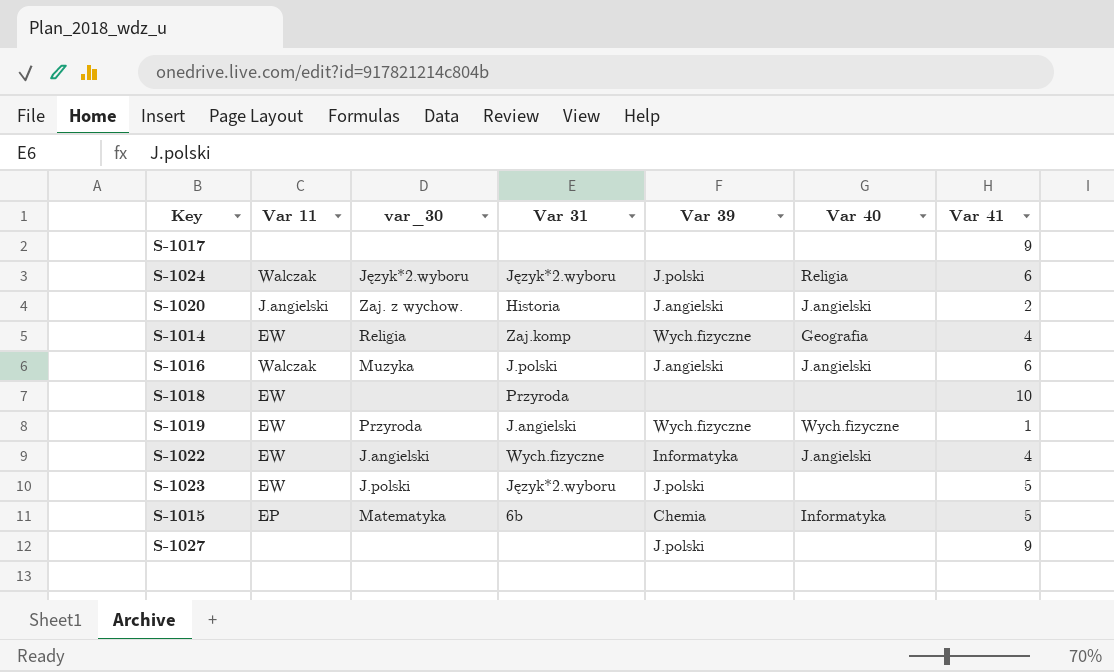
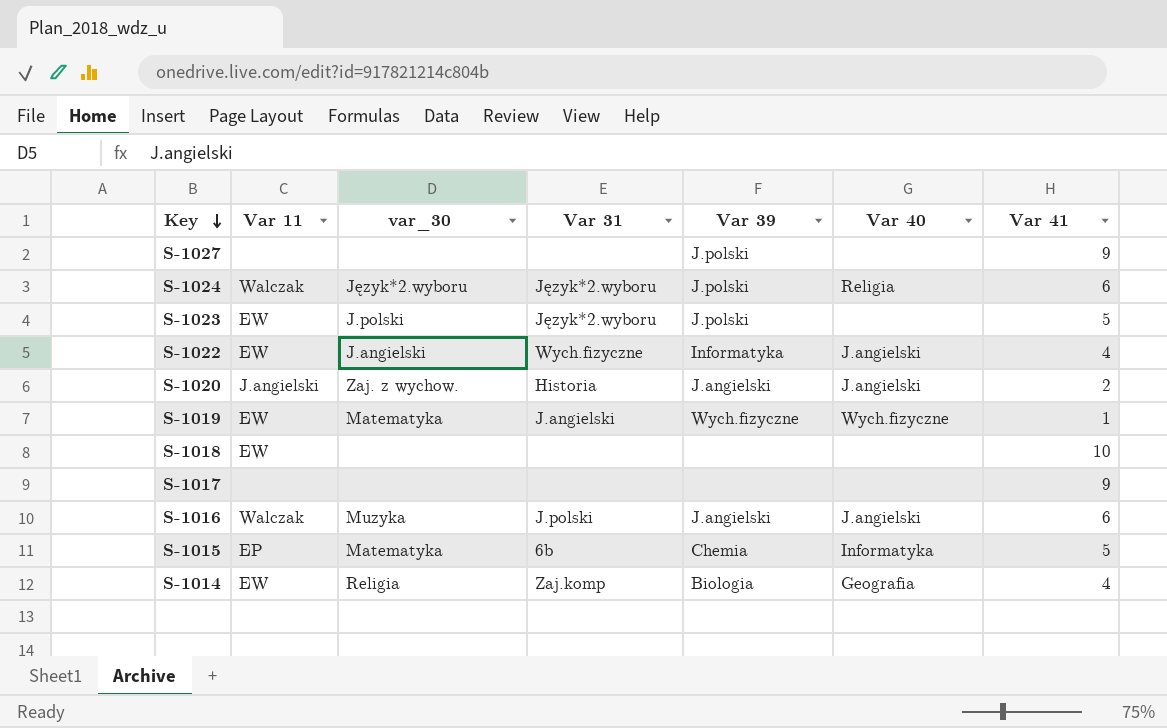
row order: none -> Key descending
S-1019 | var_30: Przyroda -> Matematyka
S-1018 | Var 31: Przyroda -> none
S-1014 | Var 39: Wych.fizyczne -> Biologia

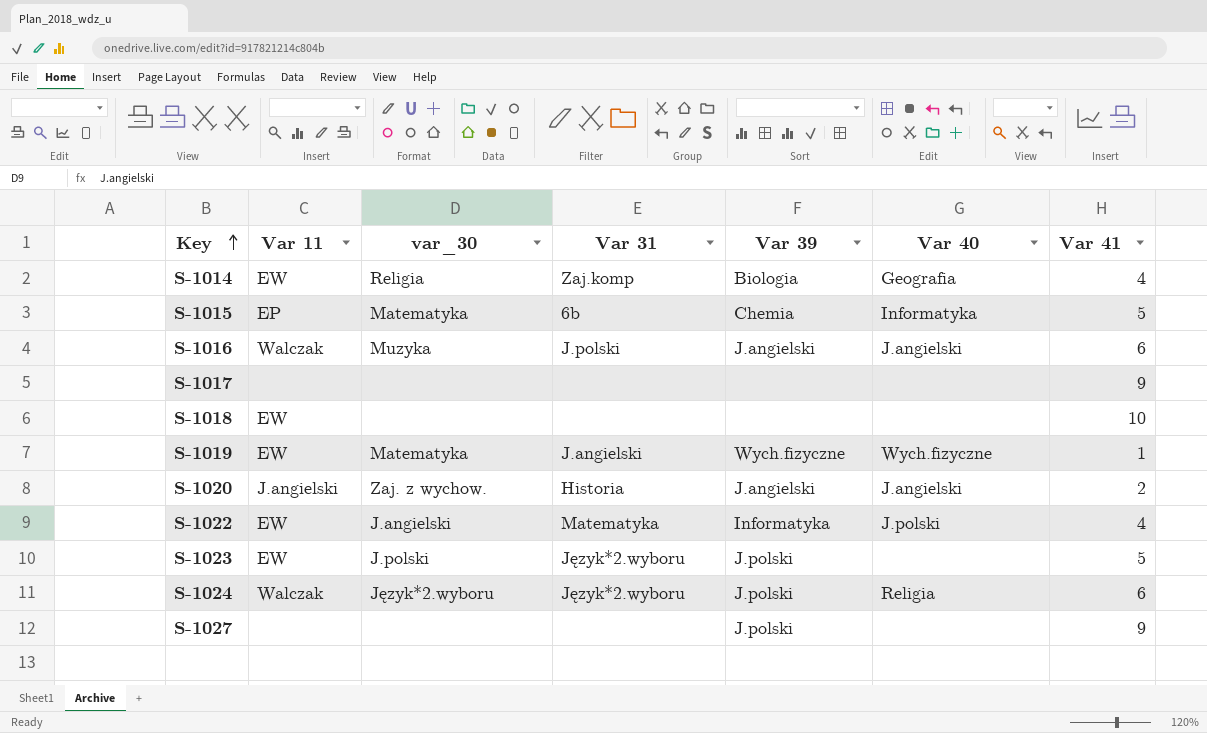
row order: Key descending -> Key ascending
S-1022 | Var 31: Wych.fizyczne -> Matematyka
S-1022 | Var 40: J.angielski -> J.polski

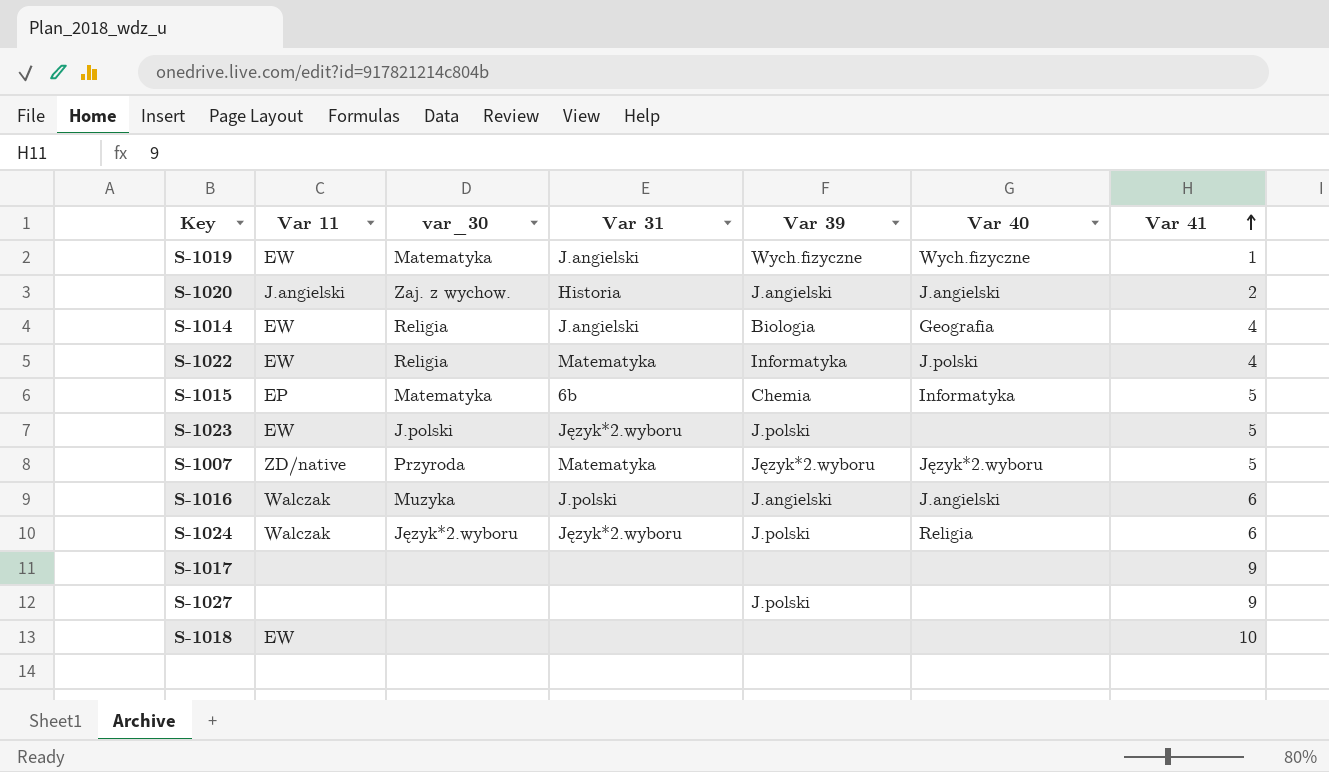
row order: Key ascending -> Var 41 ascending
S-1014 | Var 31: Zaj.komp -> J.angielski
S-1022 | var_30: J.angielski -> Religia
row S-1007: none -> ZD/native | Przyroda | Matematyka | Język*2.wyboru | Język*2.wyboru | 5

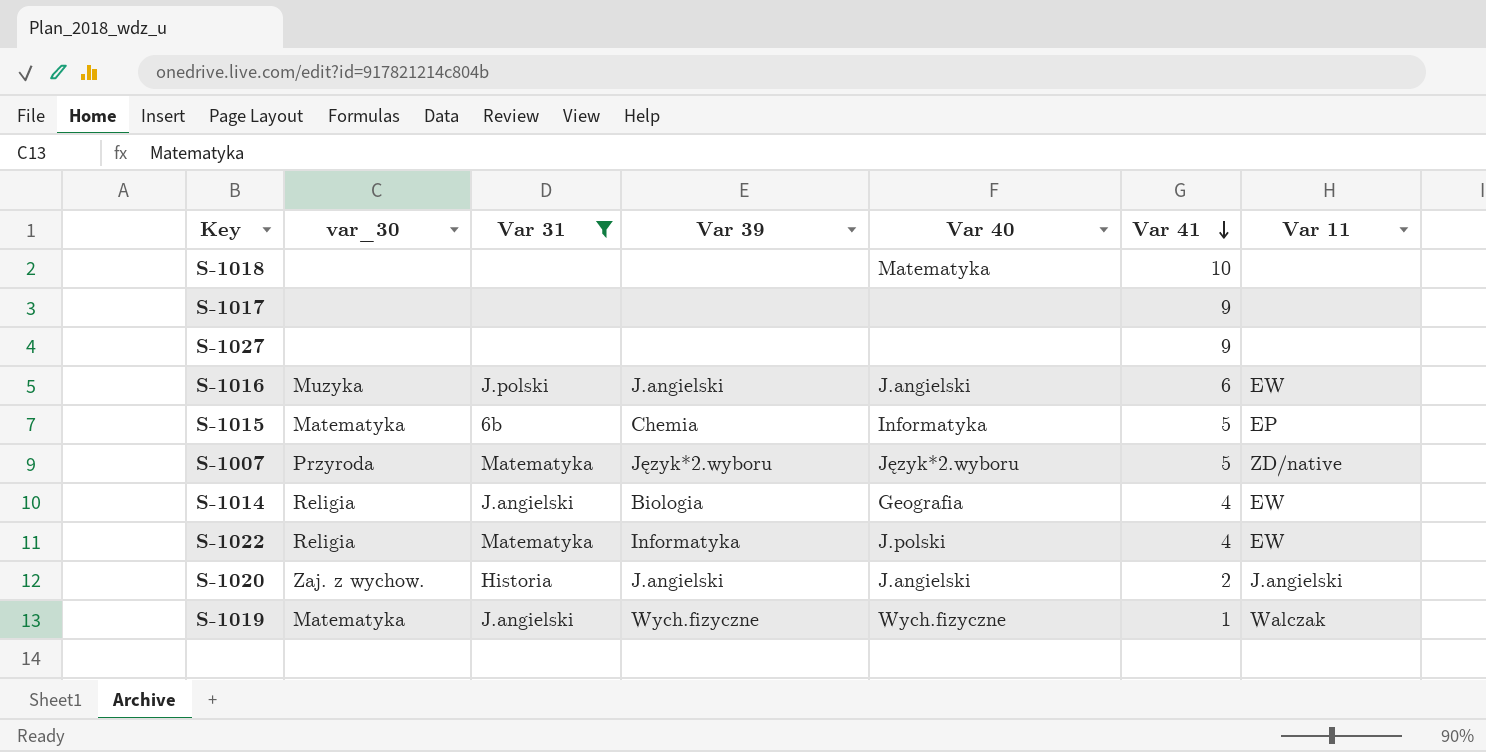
filter: none -> Var 31 != Język*2.wyboru
row order: Var 41 ascending -> Var 41 descending
column Var 11 | position: 2 -> 7
S-1018 | Var 40: none -> Matematyka
S-1018 | Var 11: EW -> none
S-1027 | Var 39: J.polski -> none
S-1016 | Var 11: Walczak -> EW
S-1019 | Var 11: EW -> Walczak

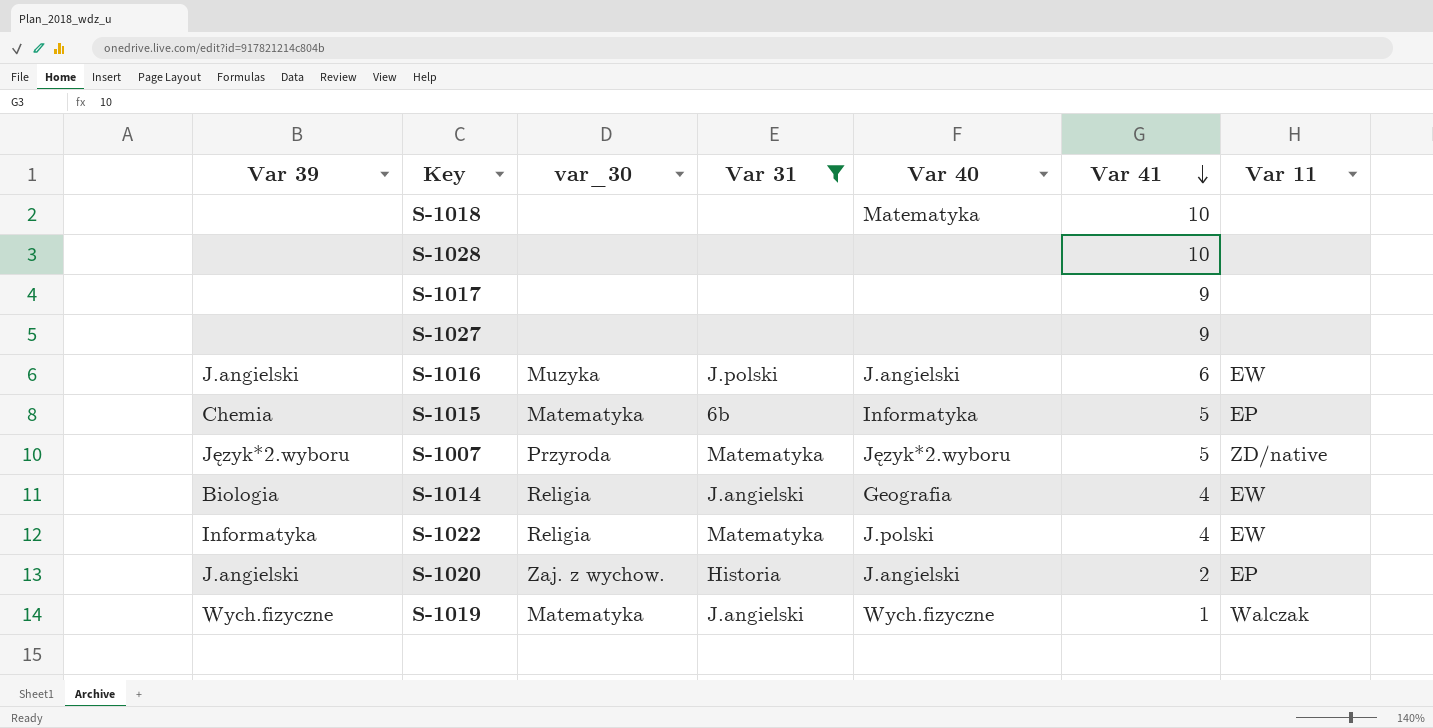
column Var 39 | position: 4 -> 1
row S-1028: none -> none | none | none | none | 10 | none
S-1020 | Var 11: J.angielski -> EP

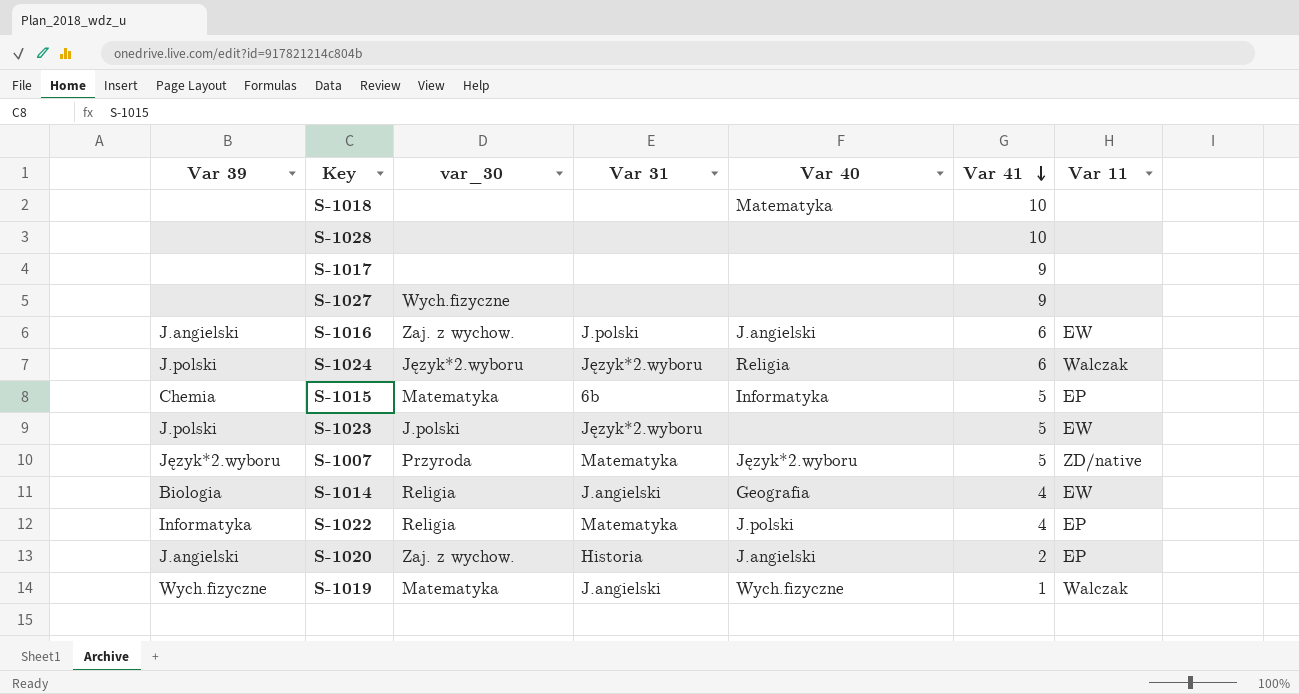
filter: Var 31 != Język*2.wyboru -> none
S-1027 | var_30: none -> Wych.fizyczne
S-1016 | var_30: Muzyka -> Zaj. z wychow.
S-1022 | Var 11: EW -> EP

